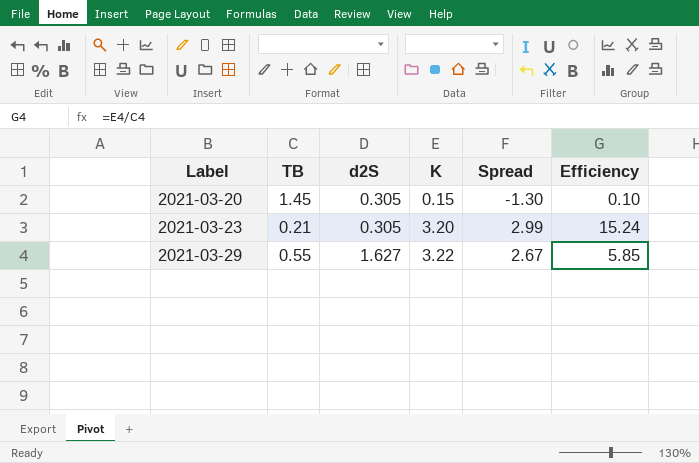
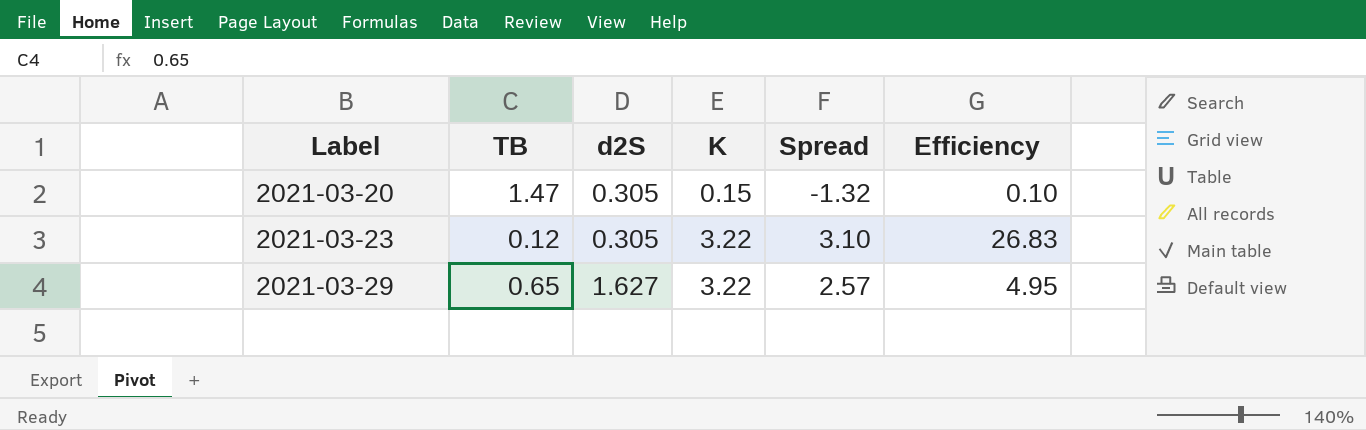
2021-03-20 | TB: 1.45 -> 1.47
2021-03-20 | Spread: -1.30 -> -1.32
2021-03-23 | TB: 0.21 -> 0.12
2021-03-23 | K: 3.20 -> 3.22
2021-03-23 | Spread: 2.99 -> 3.10
2021-03-23 | Efficiency: 15.24 -> 26.83
2021-03-29 | TB: 0.55 -> 0.65
2021-03-29 | Spread: 2.67 -> 2.57
2021-03-29 | Efficiency: 5.85 -> 4.95

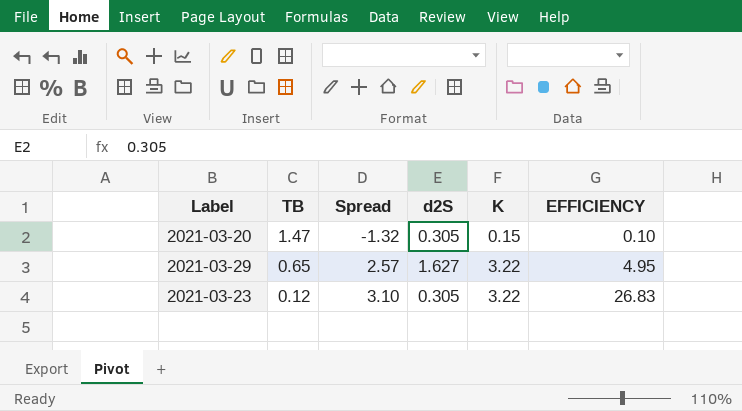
row order: Label ascending -> TB descending
column Spread | position: 5 -> 3
column name: Efficiency -> EFFICIENCY

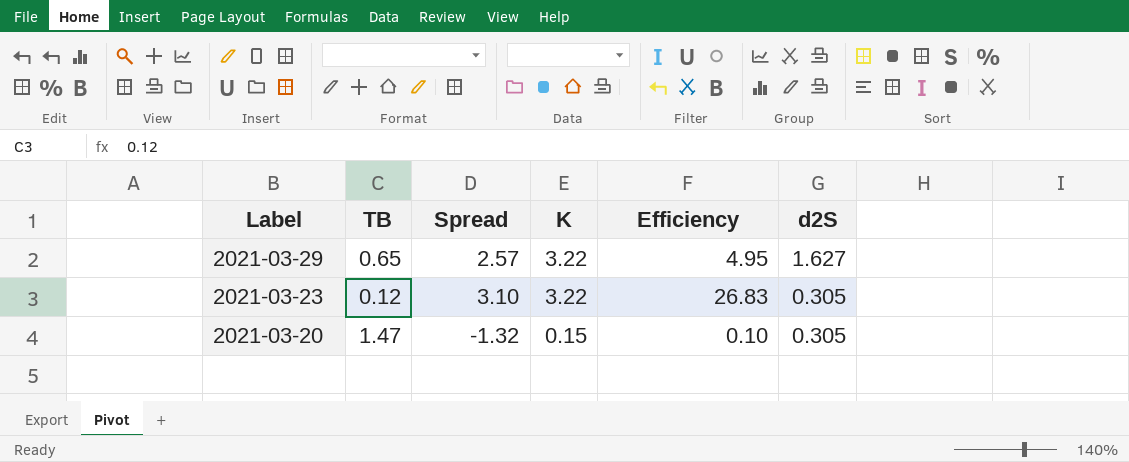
row order: TB descending -> Label descending
column name: EFFICIENCY -> Efficiency
column d2S | position: 4 -> 6

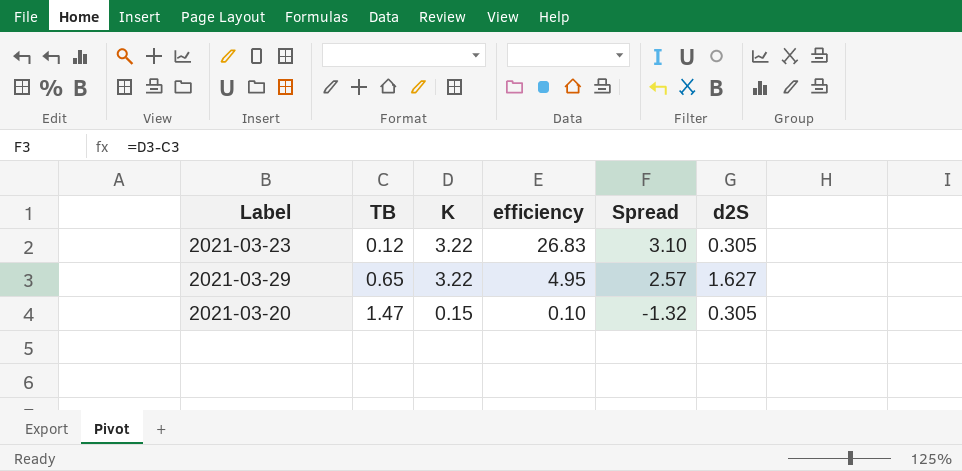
row order: Label descending -> TB ascending
column name: Efficiency -> efficiency
column Spread | position: 3 -> 5

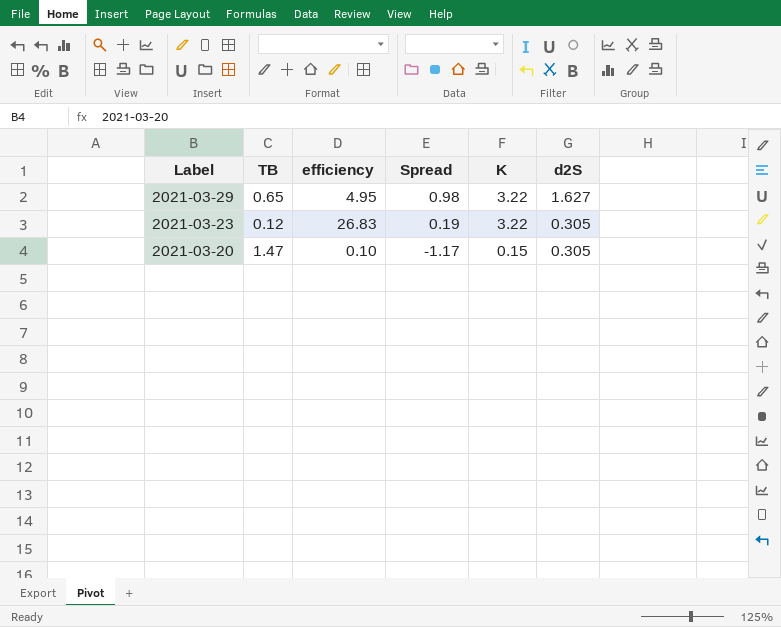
row order: TB ascending -> Label descending
column Spread | formula: [K] - [TB] -> [d2S] - [TB]
column K | position: 3 -> 5

